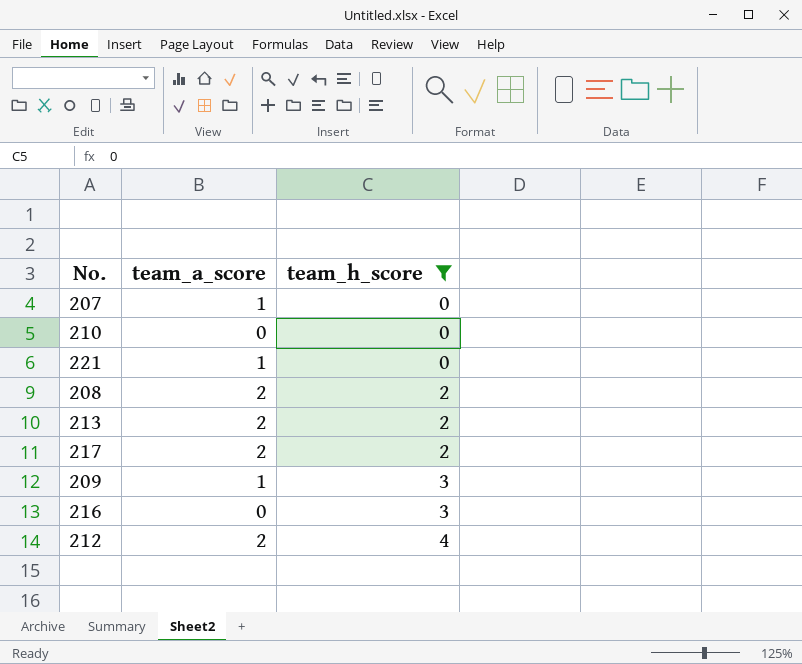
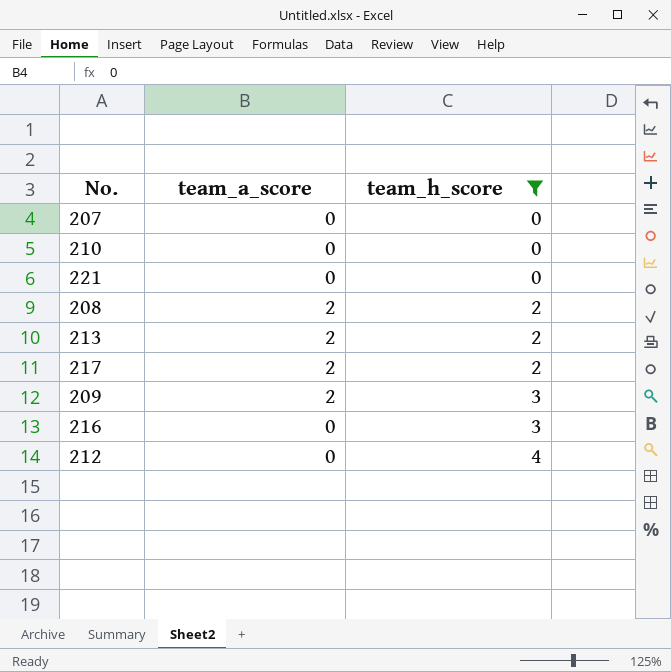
207 | team_a_score: 1 -> 0
221 | team_a_score: 1 -> 0
209 | team_a_score: 1 -> 2
212 | team_a_score: 2 -> 0

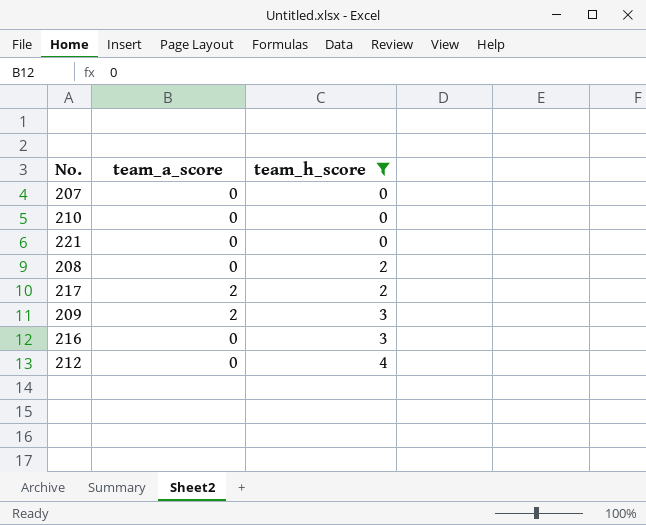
row 213: 2 | 2 -> none
208 | team_a_score: 2 -> 0

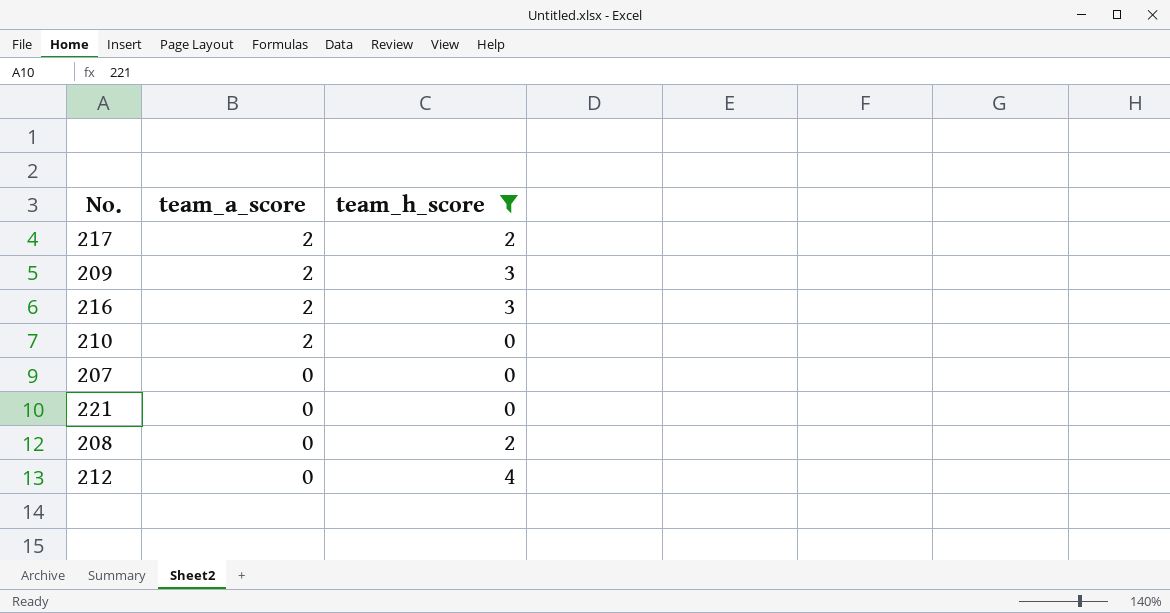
row order: team_h_score ascending -> team_a_score descending
216 | team_a_score: 0 -> 2
210 | team_a_score: 0 -> 2

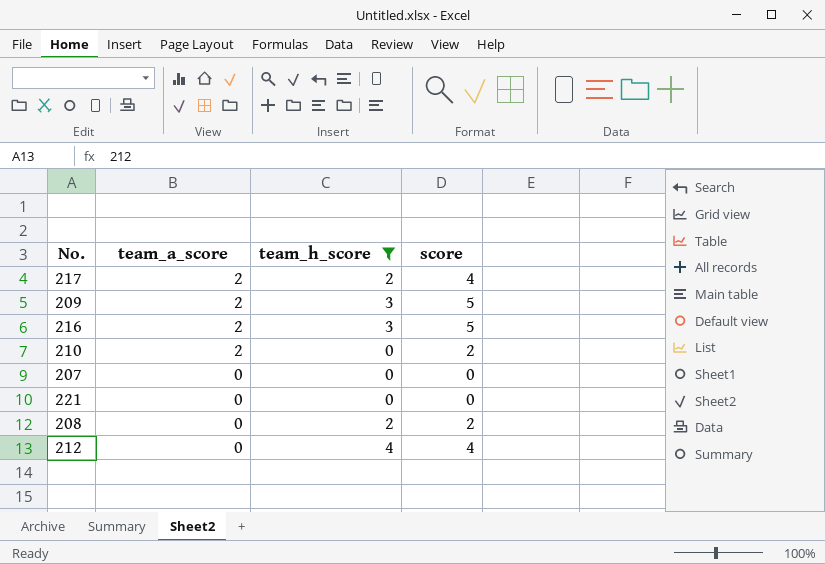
column score | formula: none -> [team_a_score] + [team_h_score]

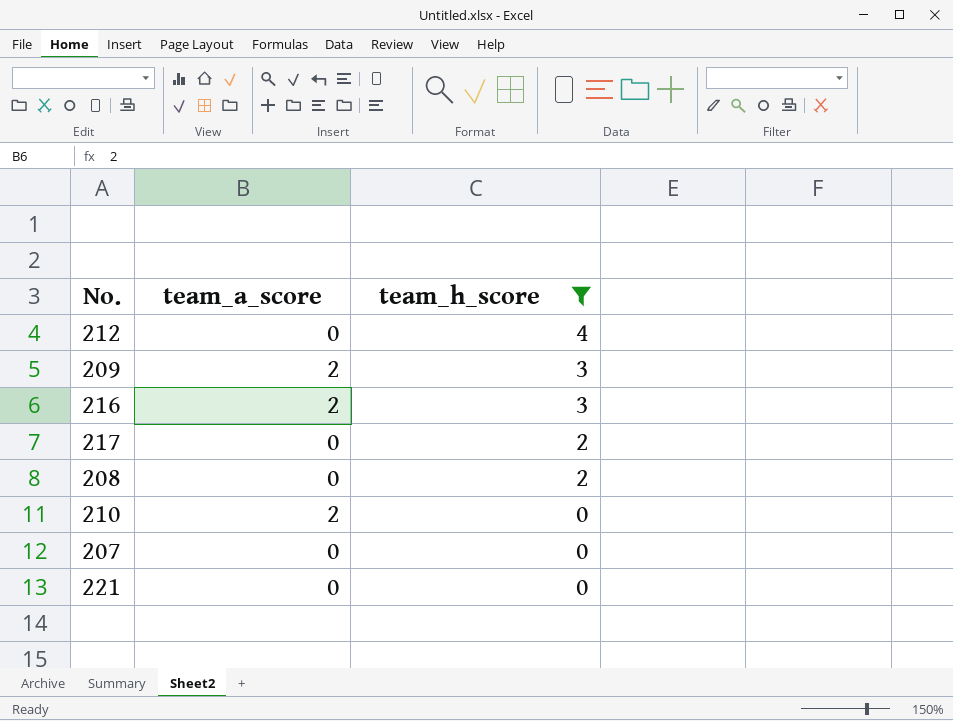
row order: team_a_score descending -> team_h_score descending
column score | formula: [team_a_score] + [team_h_score] -> none
217 | team_a_score: 2 -> 0

